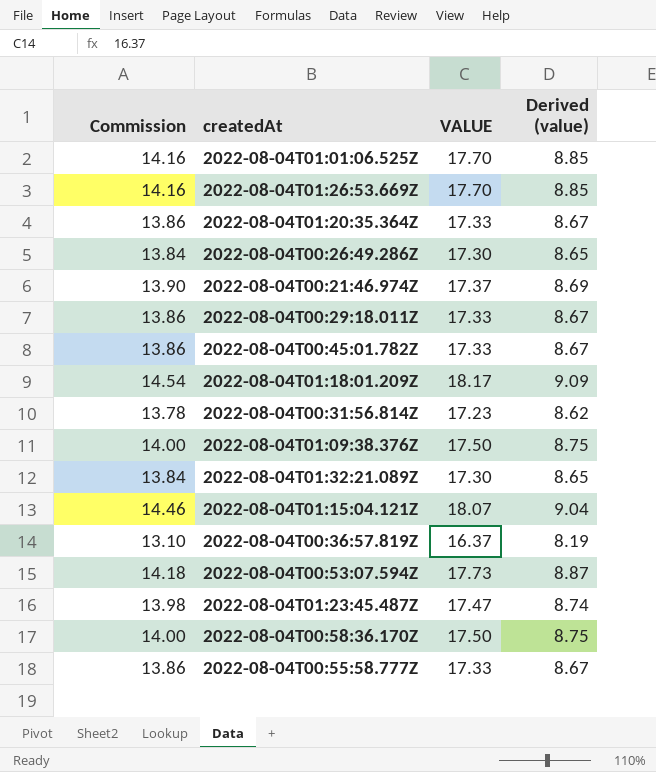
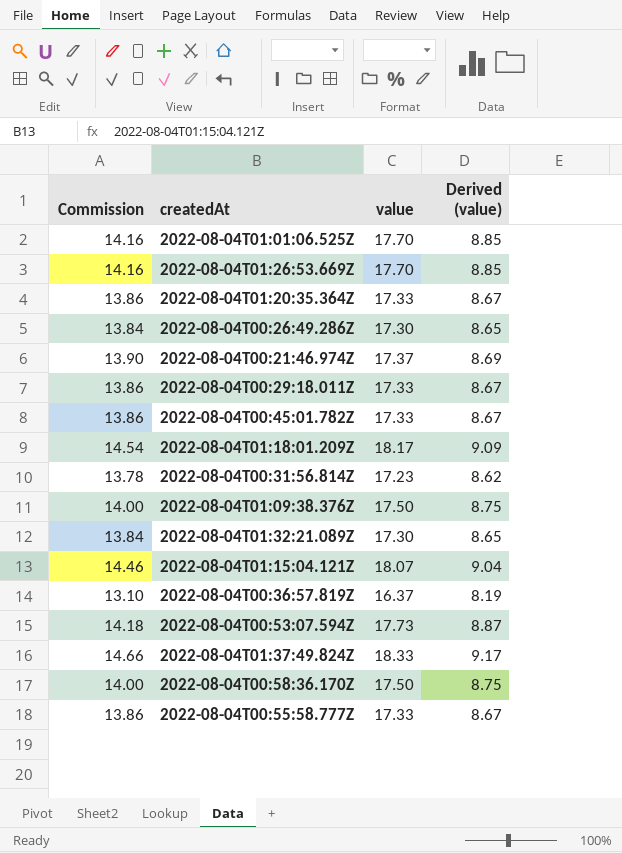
column name: VALUE -> value
row 2022-08-04T01:23:45.487Z: 13.98 | 17.47 | 8.74 -> none
row 2022-08-04T01:37:49.824Z: none -> 14.66 | 18.33 | 9.17

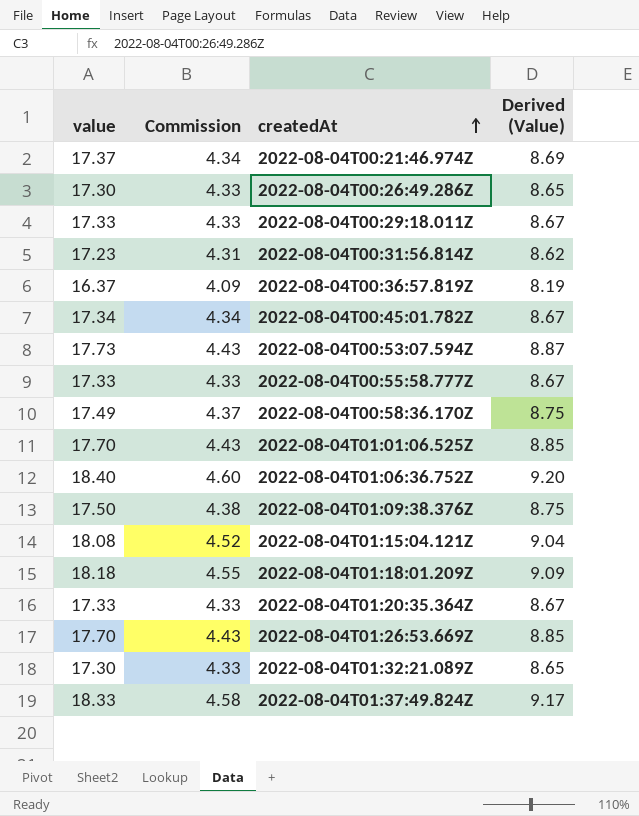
row order: none -> createdAt ascending
column value | position: 3 -> 1
column Commission | formula: [value] * 0.8 -> [value] * 0.25
column name: Derived (value) -> Derived (Value)
2022-08-04T00:45:01.782Z | value: 17.33 -> 17.34
2022-08-04T00:58:36.170Z | value: 17.50 -> 17.49
row 2022-08-04T01:06:36.752Z: none -> 18.40 | 4.60 | 9.20
2022-08-04T01:15:04.121Z | value: 18.07 -> 18.08
2022-08-04T01:18:01.209Z | value: 18.17 -> 18.18

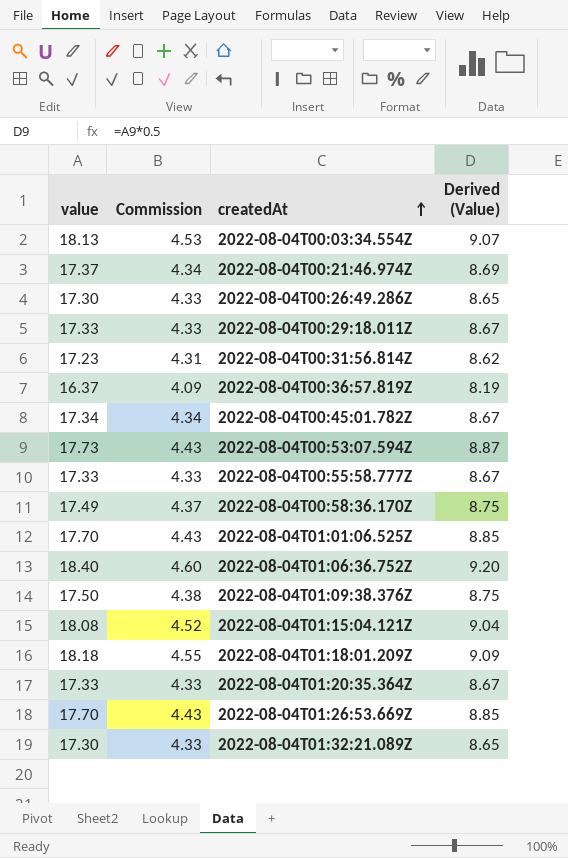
row 2022-08-04T01:37:49.824Z: 18.33 | 4.58 | 9.17 -> none
row 2022-08-04T00:03:34.554Z: none -> 18.13 | 4.53 | 9.07

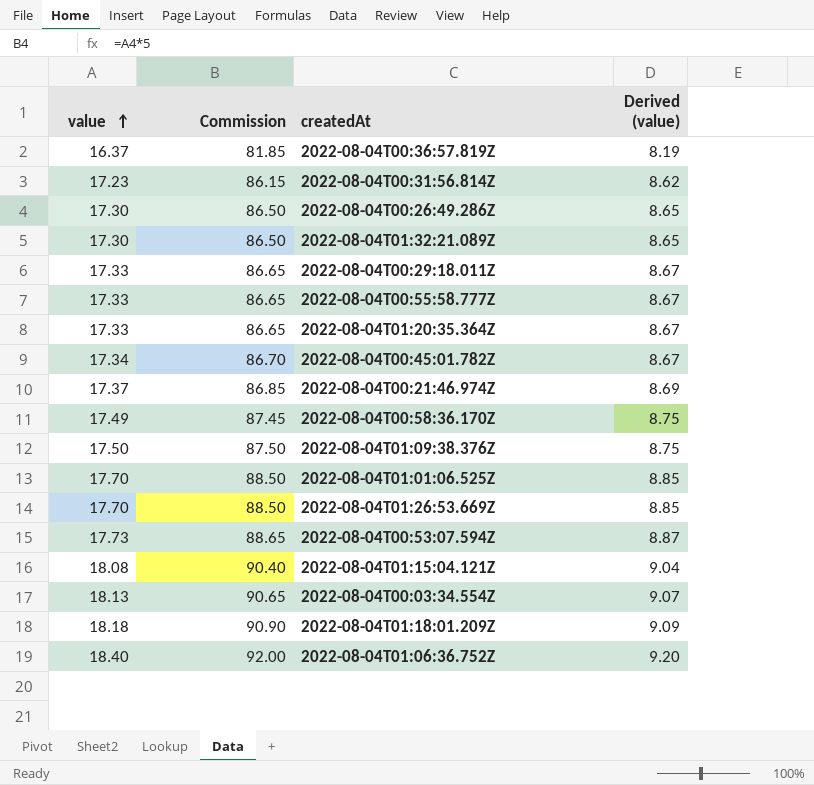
row order: createdAt ascending -> value ascending
column Commission | formula: [value] * 0.25 -> [value] * 5
column name: Derived (Value) -> Derived (value)

